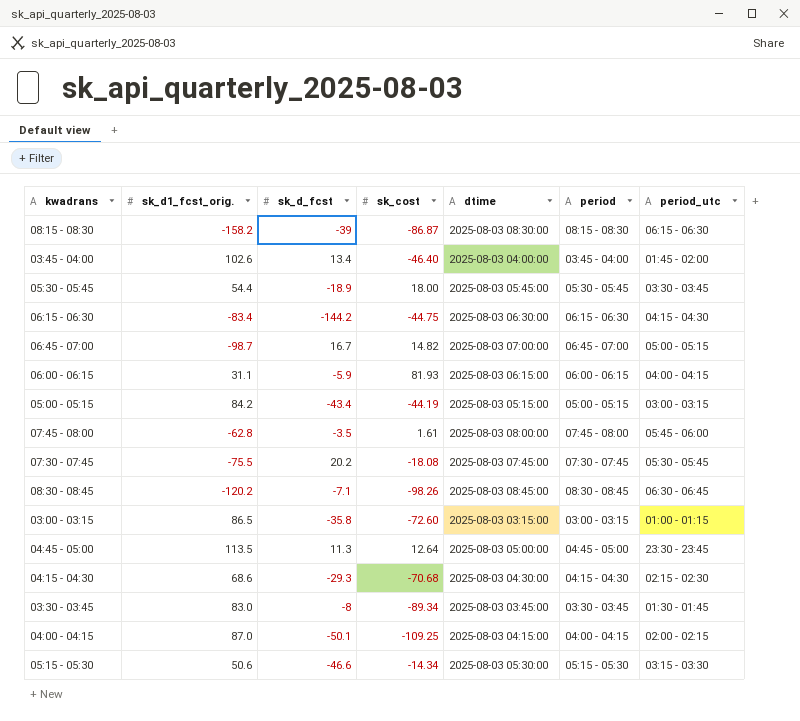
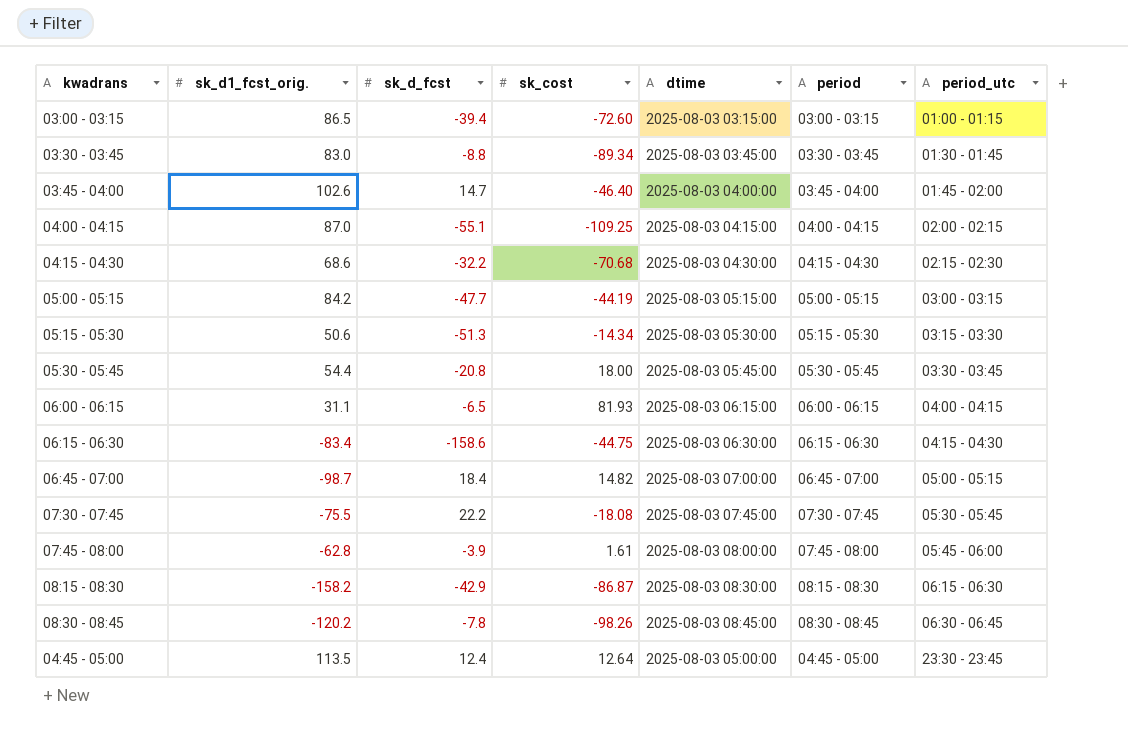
row order: none -> period_utc ascending
03:00 - 03:15 | sk_d_fcst: -35.8 -> -39.4
03:30 - 03:45 | sk_d_fcst: -8 -> -8.8
03:45 - 04:00 | sk_d_fcst: 13.4 -> 14.7
04:00 - 04:15 | sk_d_fcst: -50.1 -> -55.1
04:15 - 04:30 | sk_d_fcst: -29.3 -> -32.2
05:00 - 05:15 | sk_d_fcst: -43.4 -> -47.7
05:15 - 05:30 | sk_d_fcst: -46.6 -> -51.3
05:30 - 05:45 | sk_d_fcst: -18.9 -> -20.8
06:00 - 06:15 | sk_d_fcst: -5.9 -> -6.5
06:15 - 06:30 | sk_d_fcst: -144.2 -> -158.6
06:45 - 07:00 | sk_d_fcst: 16.7 -> 18.4
07:30 - 07:45 | sk_d_fcst: 20.2 -> 22.2
07:45 - 08:00 | sk_d_fcst: -3.5 -> -3.9
08:15 - 08:30 | sk_d_fcst: -39 -> -42.9
08:30 - 08:45 | sk_d_fcst: -7.1 -> -7.8
04:45 - 05:00 | sk_d_fcst: 11.3 -> 12.4

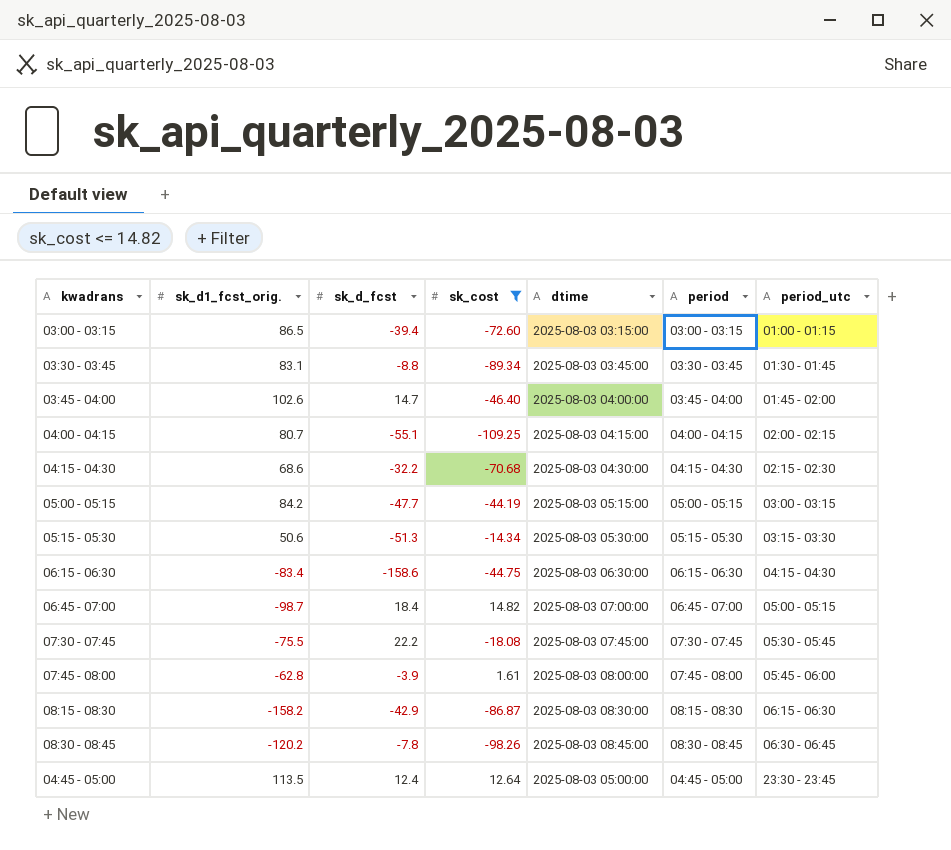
filter: none -> sk_cost <= 14.82
03:30 - 03:45 | sk_d1_fcst_orig.: 83.0 -> 83.1
04:00 - 04:15 | sk_d1_fcst_orig.: 87.0 -> 80.7

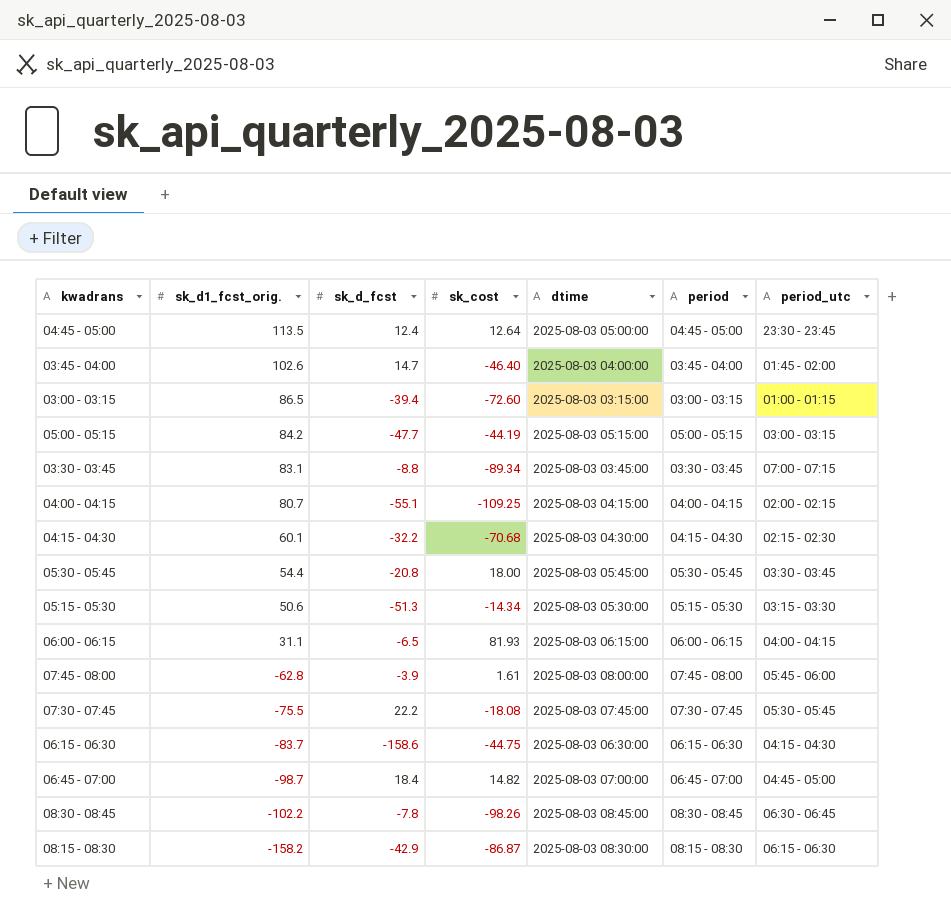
filter: sk_cost <= 14.82 -> none
row order: period_utc ascending -> sk_d1_fcst_orig. descending
03:30 - 03:45 | period_utc: 01:30 - 01:45 -> 07:00 - 07:15
04:15 - 04:30 | sk_d1_fcst_orig.: 68.6 -> 60.1
06:15 - 06:30 | sk_d1_fcst_orig.: -83.4 -> -83.7
06:45 - 07:00 | period_utc: 05:00 - 05:15 -> 04:45 - 05:00
08:30 - 08:45 | sk_d1_fcst_orig.: -120.2 -> -102.2

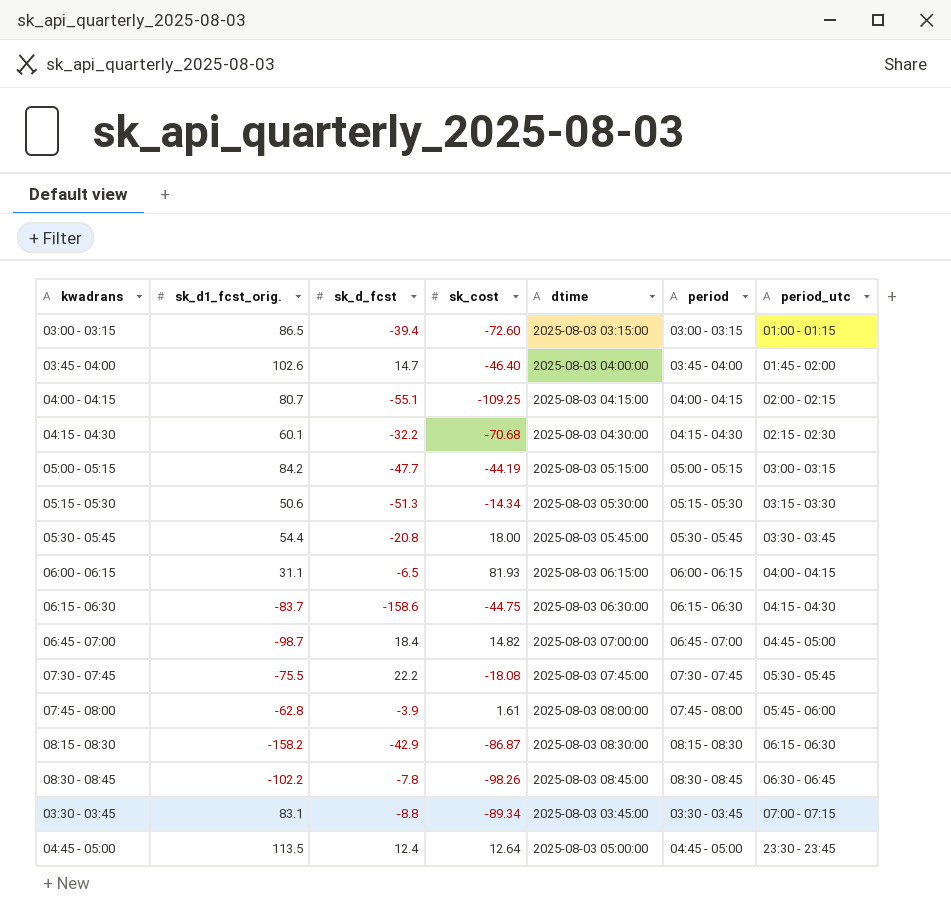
row order: sk_d1_fcst_orig. descending -> period_utc ascending

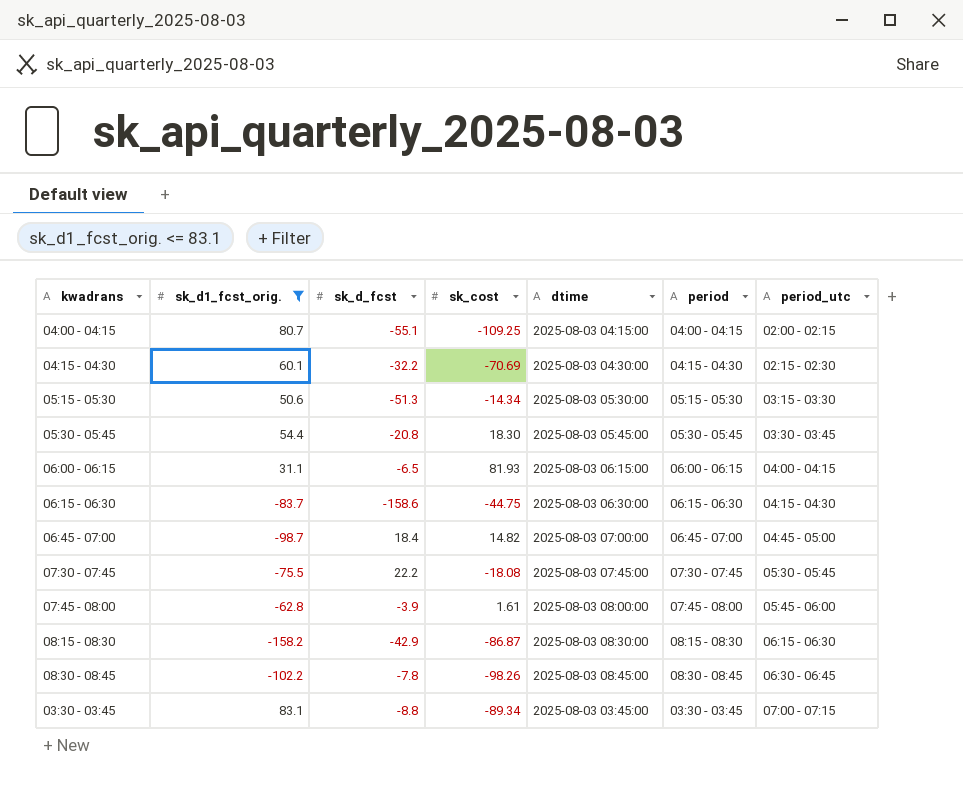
filter: none -> sk_d1_fcst_orig. <= 83.1
04:15 - 04:30 | sk_cost: -70.68 -> -70.69
05:30 - 05:45 | sk_cost: 18.00 -> 18.30

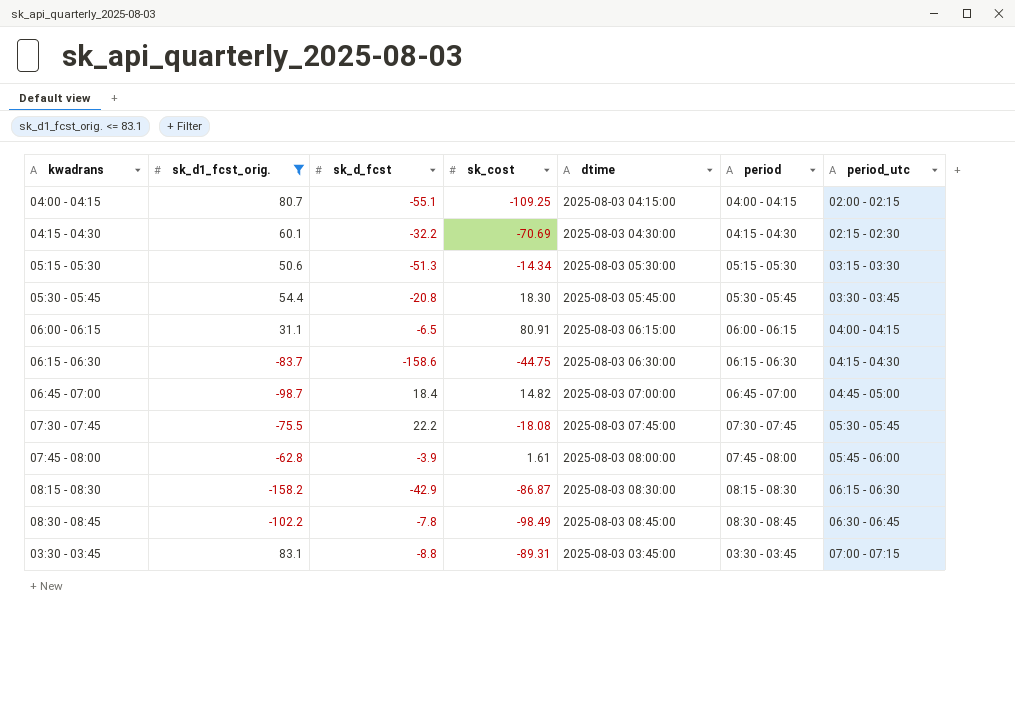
06:00 - 06:15 | sk_cost: 81.93 -> 80.91
08:30 - 08:45 | sk_cost: -98.26 -> -98.49
03:30 - 03:45 | sk_cost: -89.34 -> -89.31

